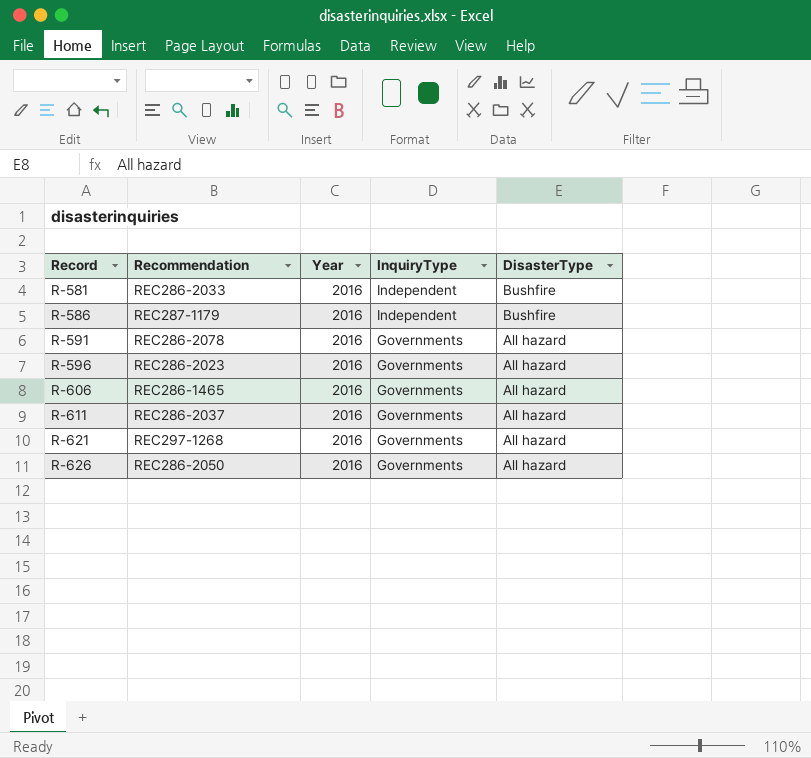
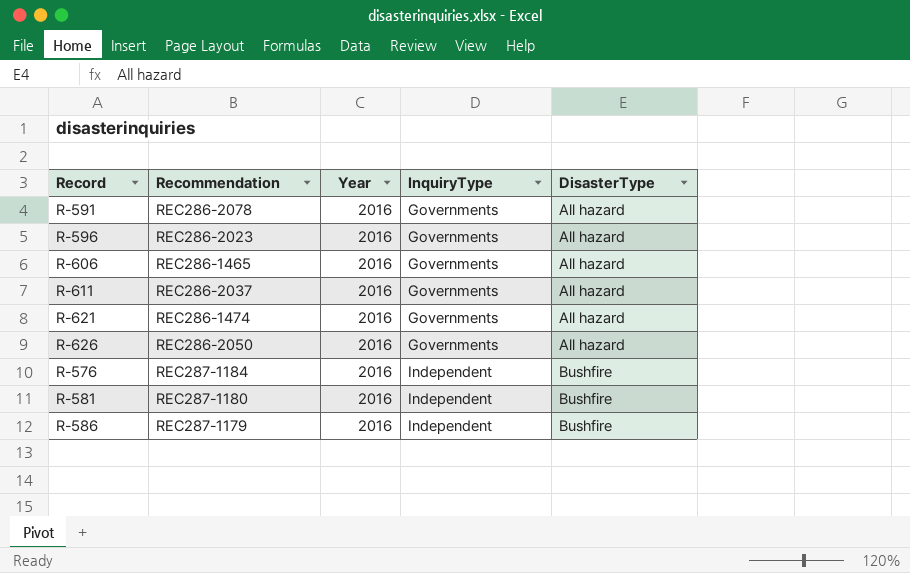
row order: Record ascending -> InquiryType ascending
R-621 | Recommendation: REC297-1268 -> REC286-1474
row R-576: none -> REC287-1184 | 2016 | Independent | Bushfire
R-581 | Recommendation: REC286-2033 -> REC287-1180

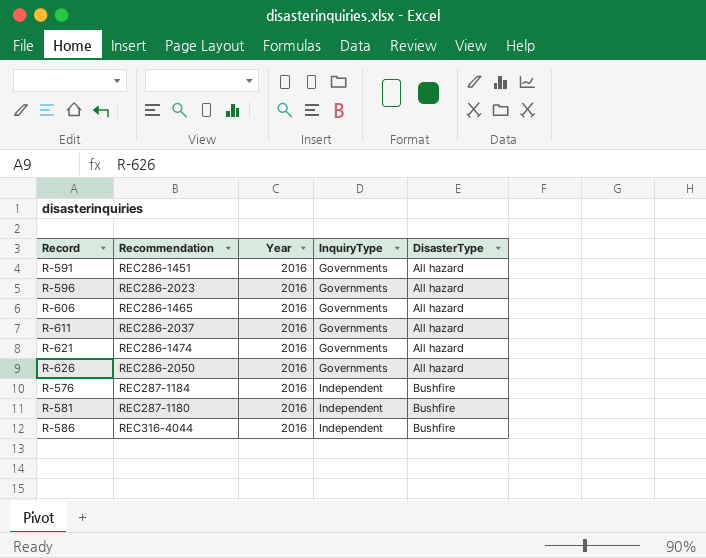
R-591 | Recommendation: REC286-2078 -> REC286-1451
R-586 | Recommendation: REC287-1179 -> REC316-4044

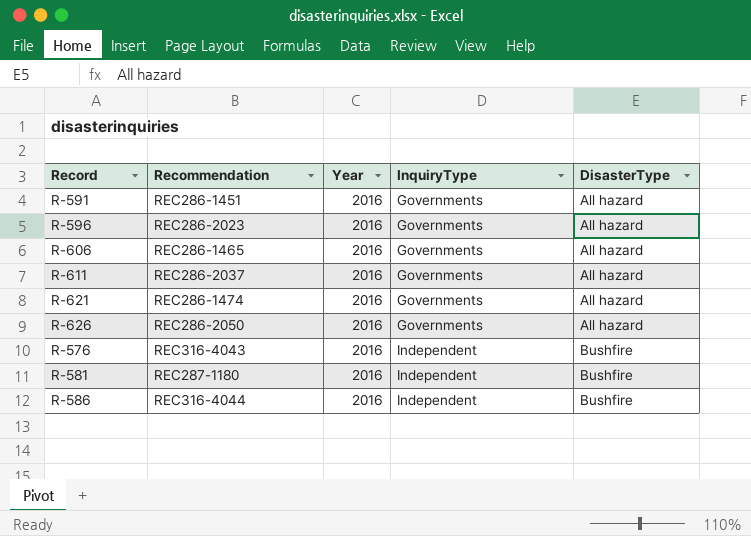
R-576 | Recommendation: REC287-1184 -> REC316-4043

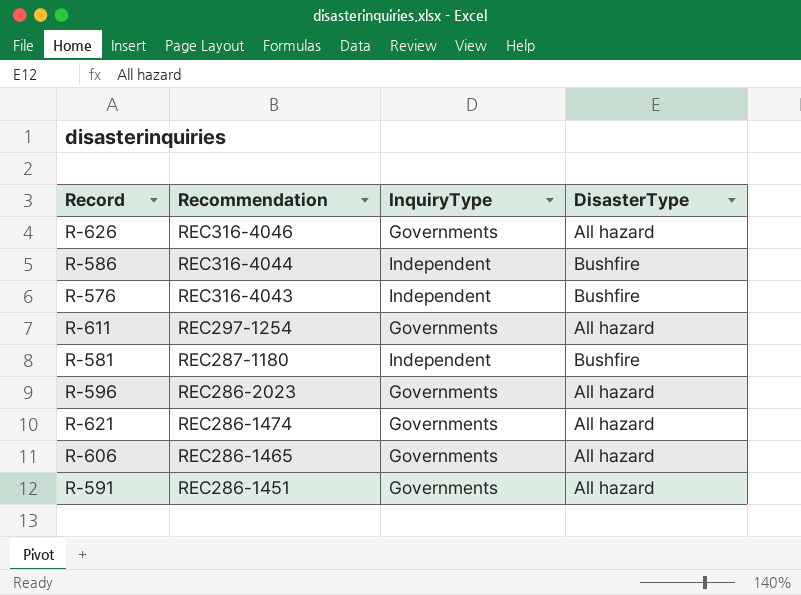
row order: InquiryType ascending -> Recommendation descending
column Year | position: 3 -> none
R-626 | Recommendation: REC286-2050 -> REC316-4046
R-611 | Recommendation: REC286-2037 -> REC297-1254

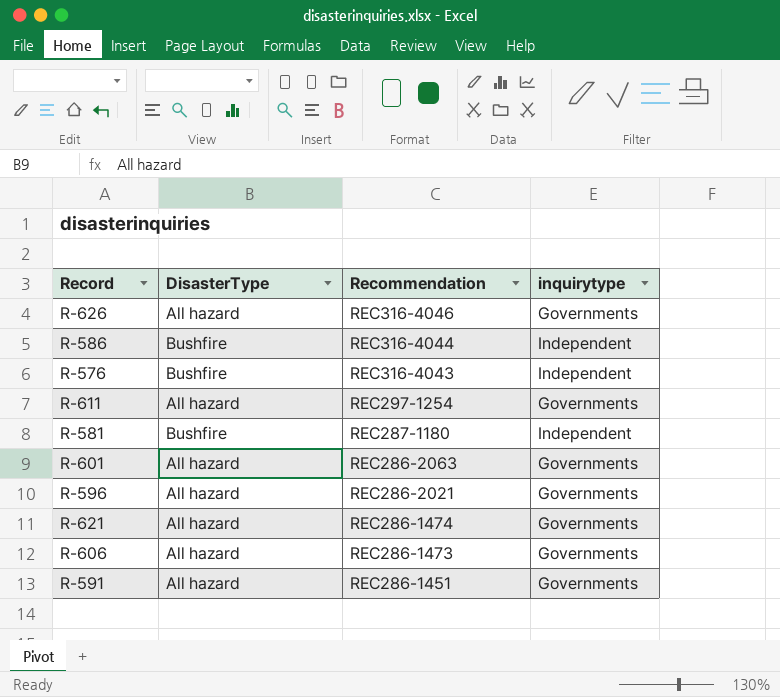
column DisasterType | position: 4 -> 2
column name: InquiryType -> inquirytype
row R-601: none -> All hazard | REC286-2063 | Governments
R-596 | Recommendation: REC286-2023 -> REC286-2021
R-606 | Recommendation: REC286-1465 -> REC286-1473

